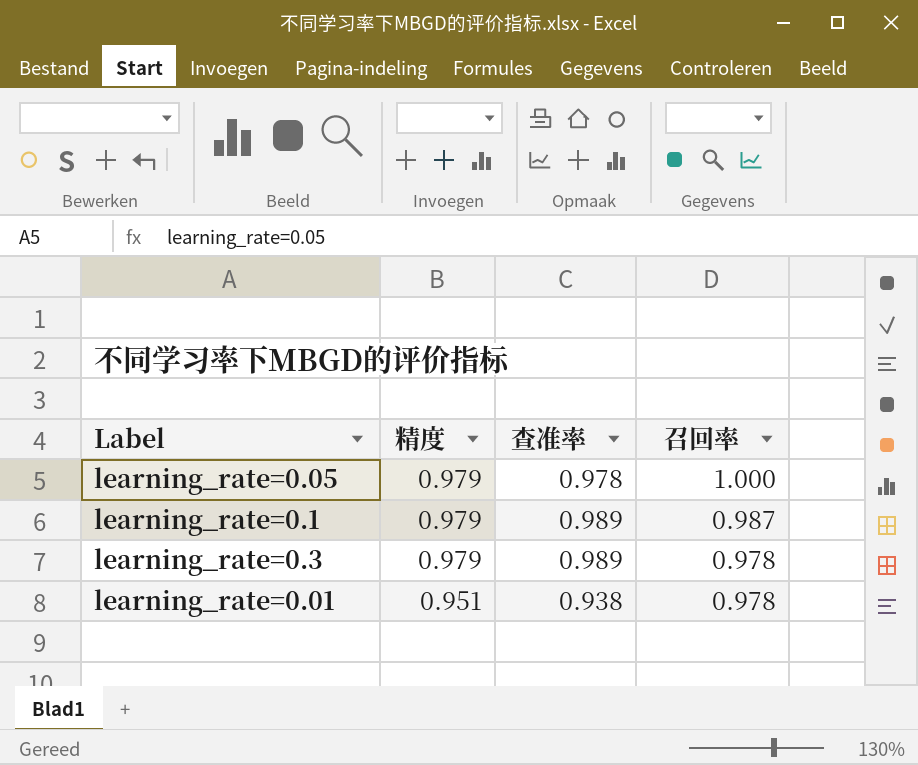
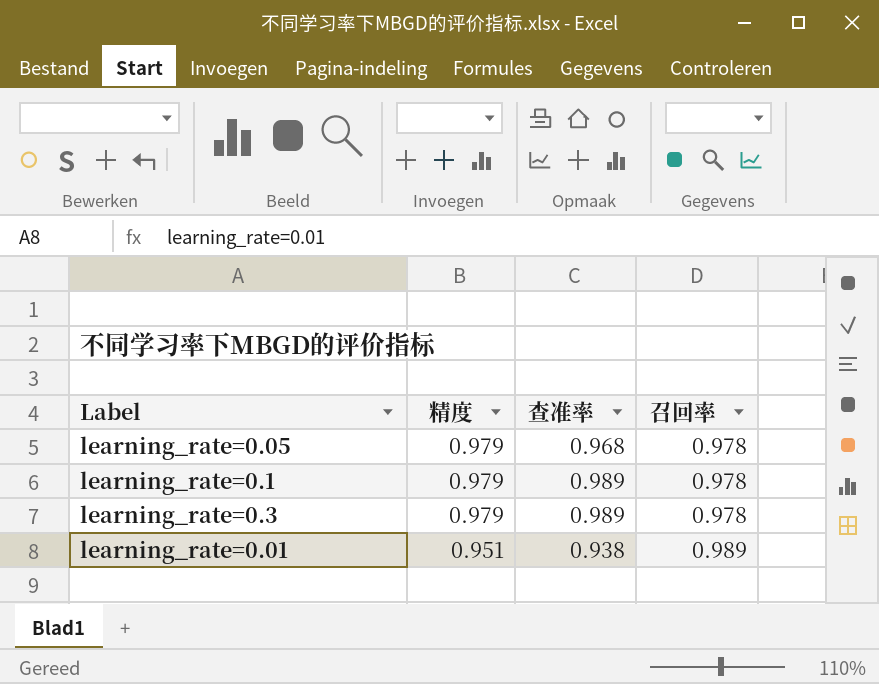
learning_rate=0.05 | 查准率: 0.978 -> 0.968
learning_rate=0.05 | 召回率: 1.000 -> 0.978
learning_rate=0.1 | 召回率: 0.987 -> 0.978
learning_rate=0.01 | 召回率: 0.978 -> 0.989

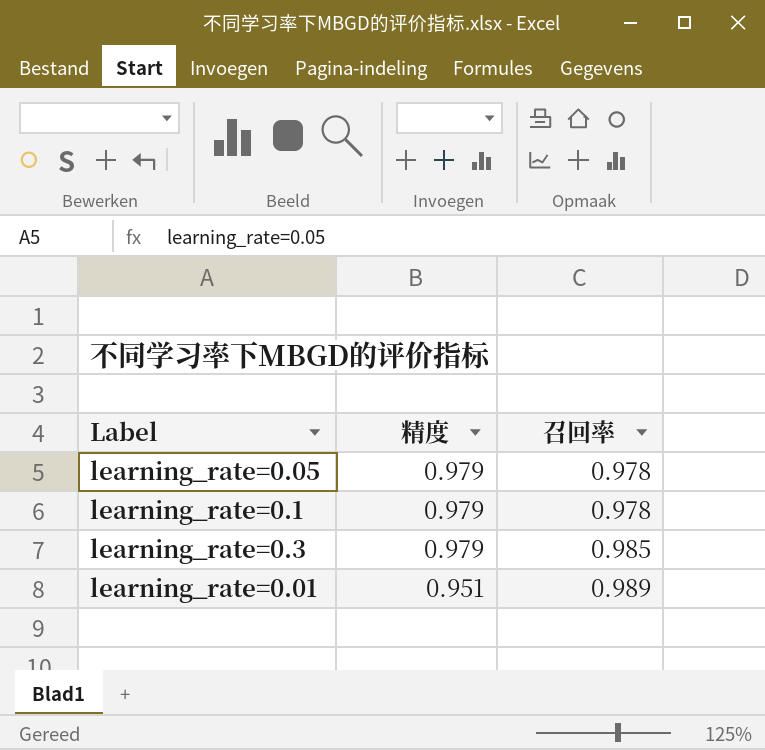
column 查准率 | position: 3 -> none
learning_rate=0.3 | 召回率: 0.978 -> 0.985

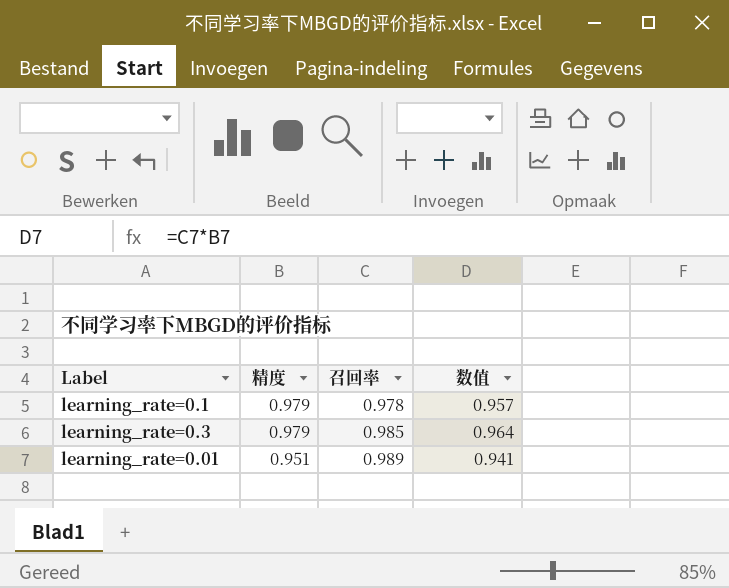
column 数值 | formula: none -> [精度] * [召回率]
row learning_rate=0.05: 0.979 | 0.978 -> none

